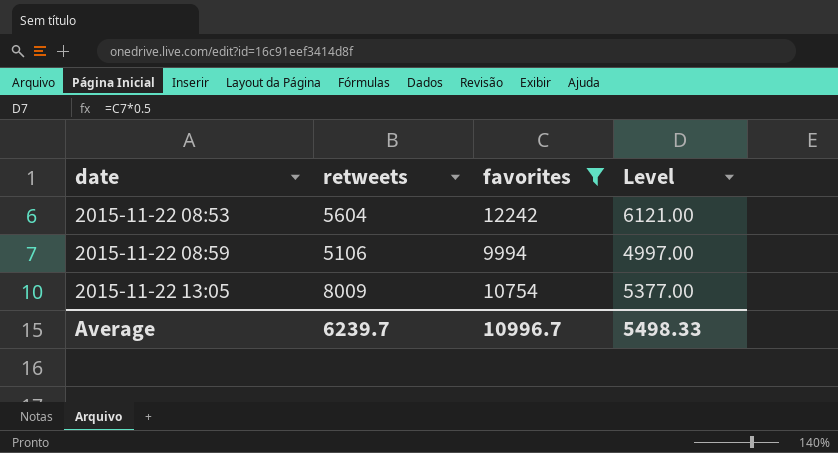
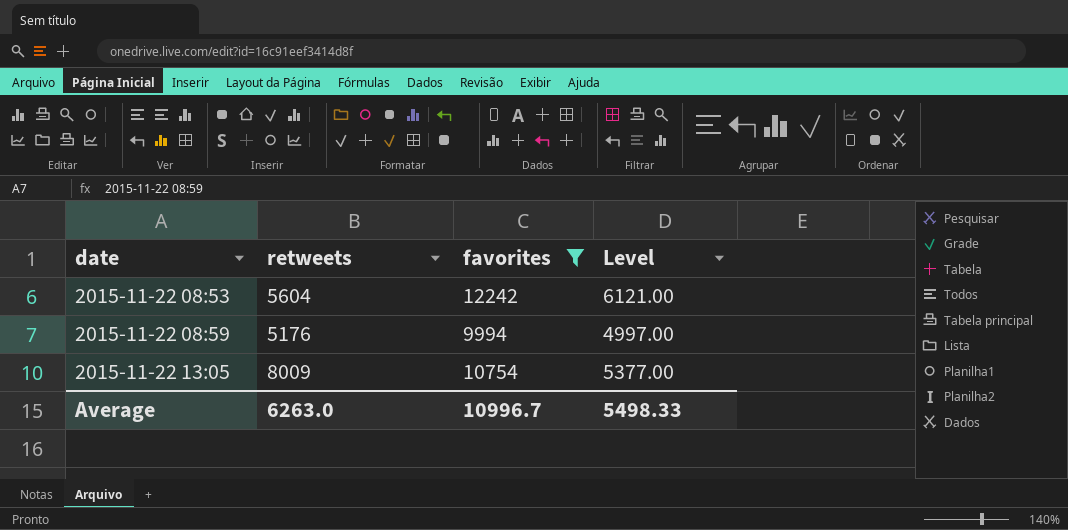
2015-11-22 08:59 | retweets: 5106 -> 5176
Average | retweets: 6239.7 -> 6263.0

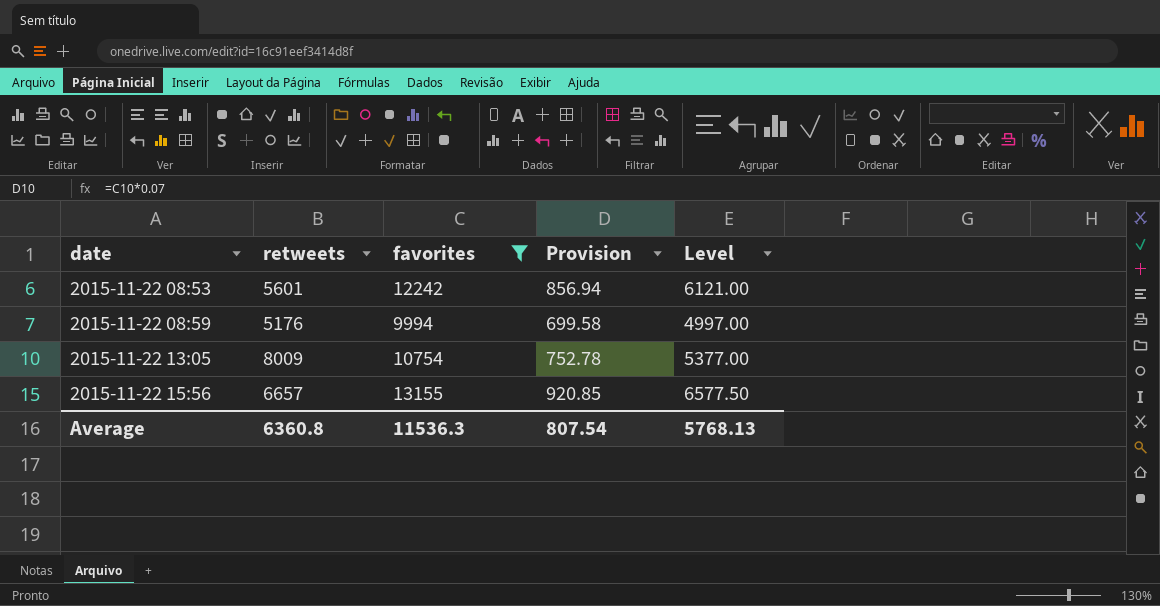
column Provision | formula: none -> [favorites] * 0.07
2015-11-22 08:53 | retweets: 5604 -> 5601
row 2015-11-22 15:56: none -> 6657 | 13155 | 920.85 | 6577.50
Average | retweets: 6263.0 -> 6360.8
Average | favorites: 10996.7 -> 11536.3
Average | Level: 5498.33 -> 5768.13

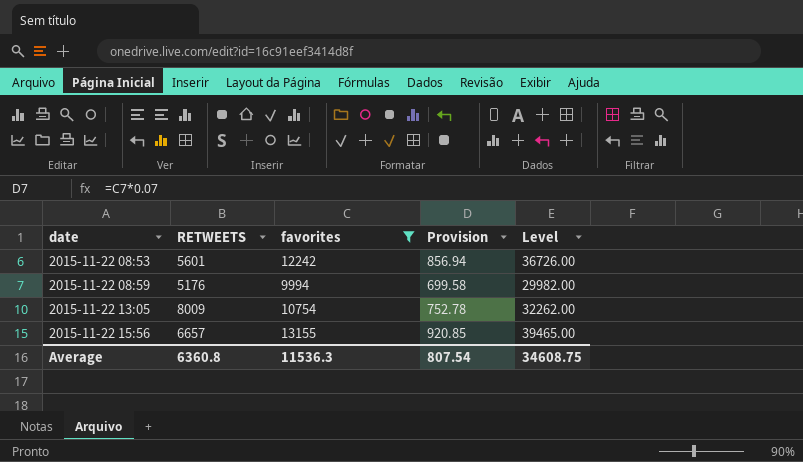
column name: retweets -> RETWEETS
column Level | formula: [favorites] * 0.5 -> [favorites] * 3
Average | Level: 5768.13 -> 34608.75

